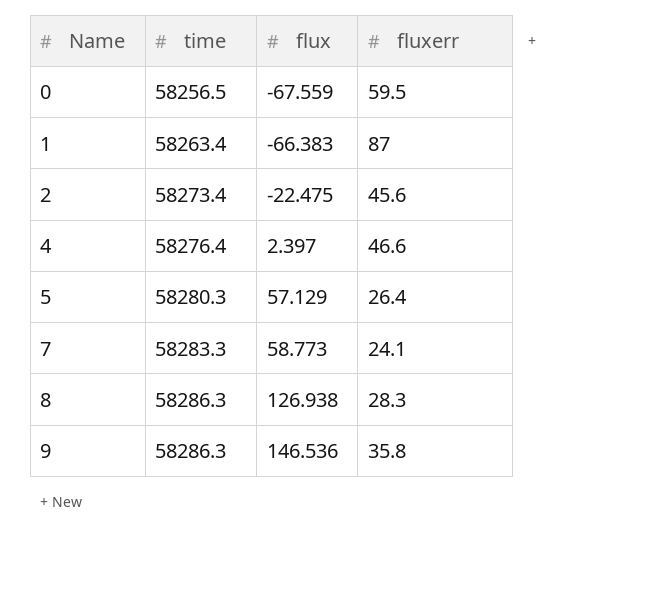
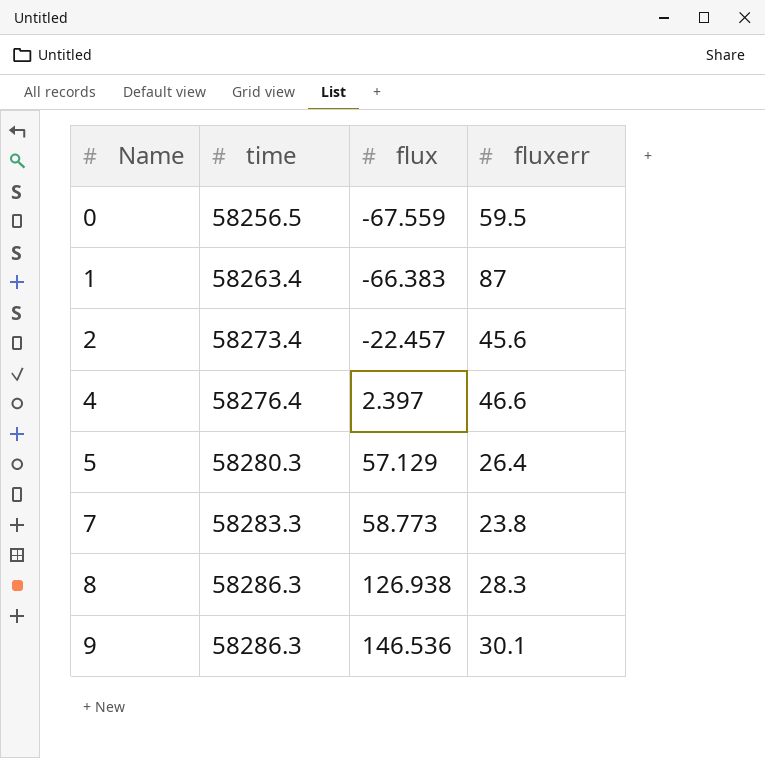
2 | flux: -22.475 -> -22.457
7 | fluxerr: 24.1 -> 23.8
9 | fluxerr: 35.8 -> 30.1

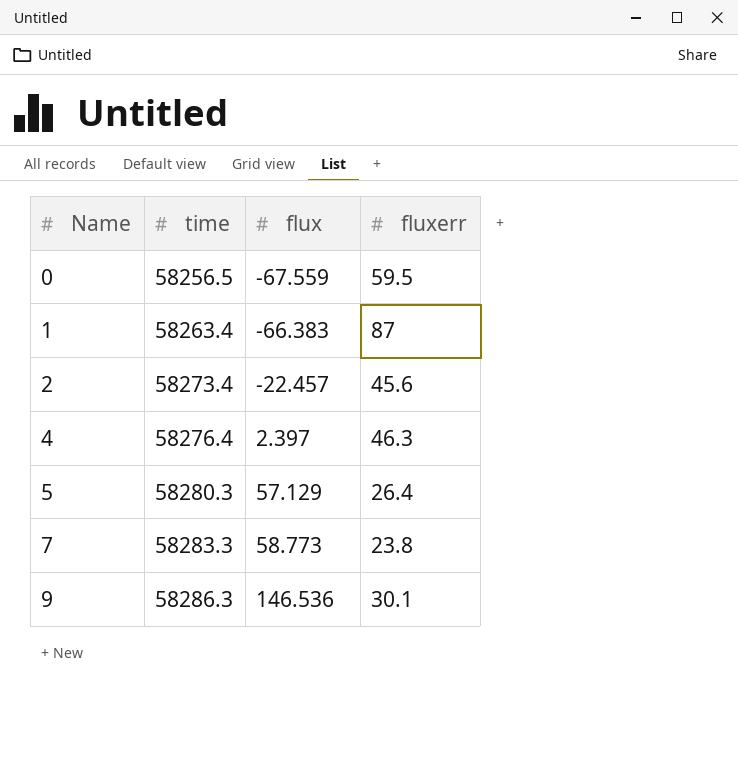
row 8: 58286.3 | 126.938 | 28.3 -> none
4 | fluxerr: 46.6 -> 46.3

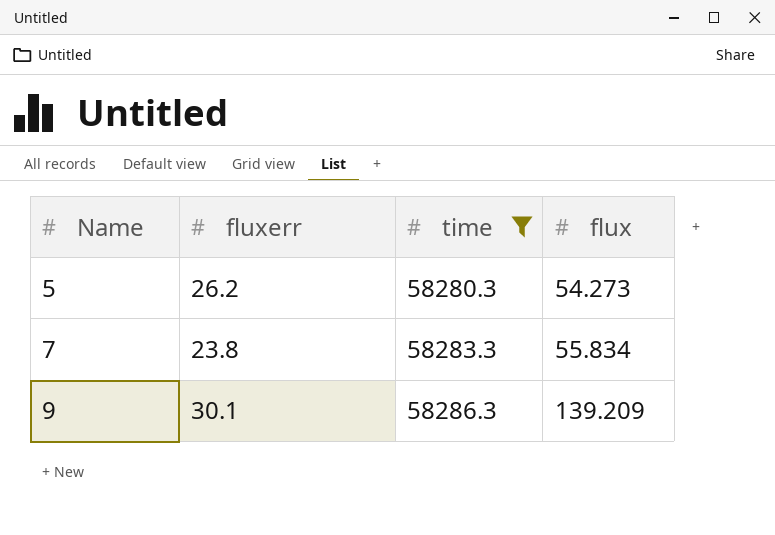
filter: none -> time >= 58280.3
column fluxerr | position: 4 -> 2
5 | fluxerr: 26.4 -> 26.2
5 | flux: 57.129 -> 54.273
7 | flux: 58.773 -> 55.834
9 | flux: 146.536 -> 139.209

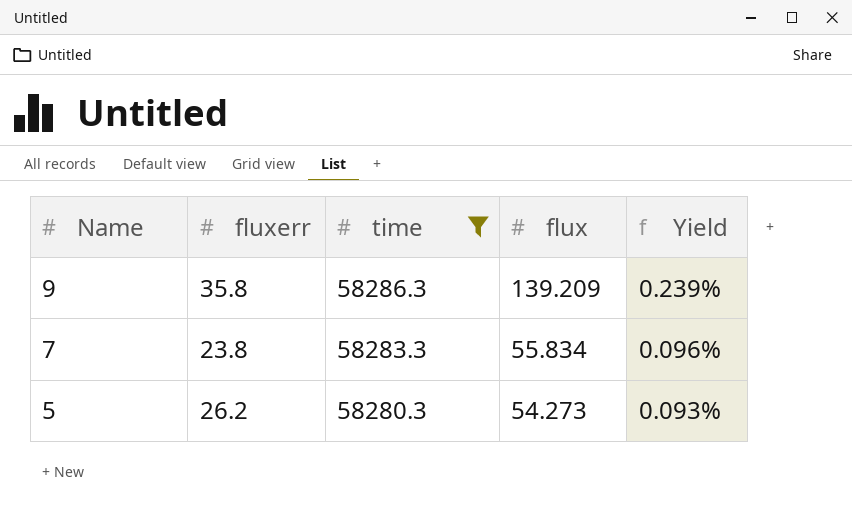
row order: Name ascending -> Name descending
column Yield | formula: none -> [flux] / [time]
9 | fluxerr: 30.1 -> 35.8

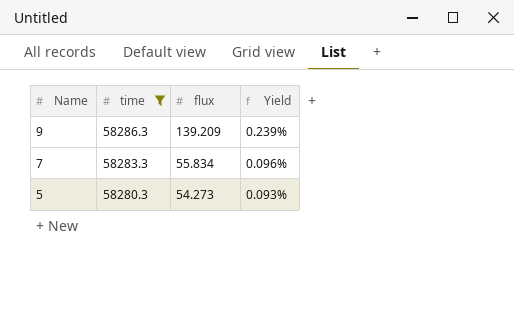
column fluxerr | position: 2 -> none

